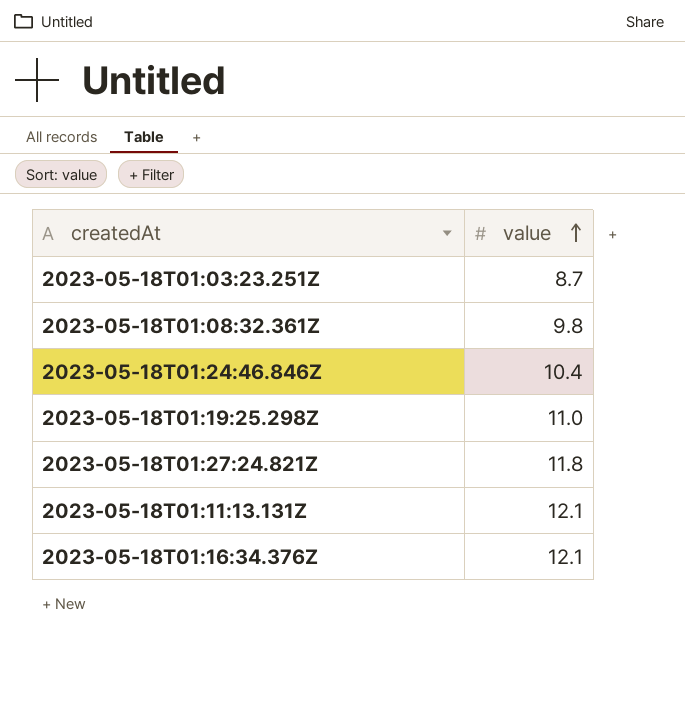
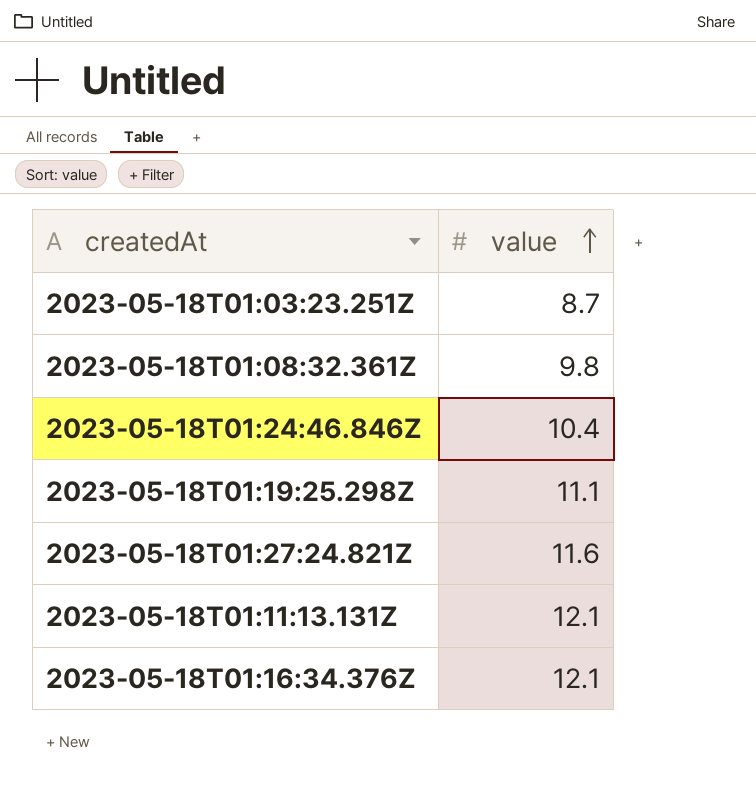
2023-05-18T01:19:25.298Z | value: 11.0 -> 11.1
2023-05-18T01:27:24.821Z | value: 11.8 -> 11.6

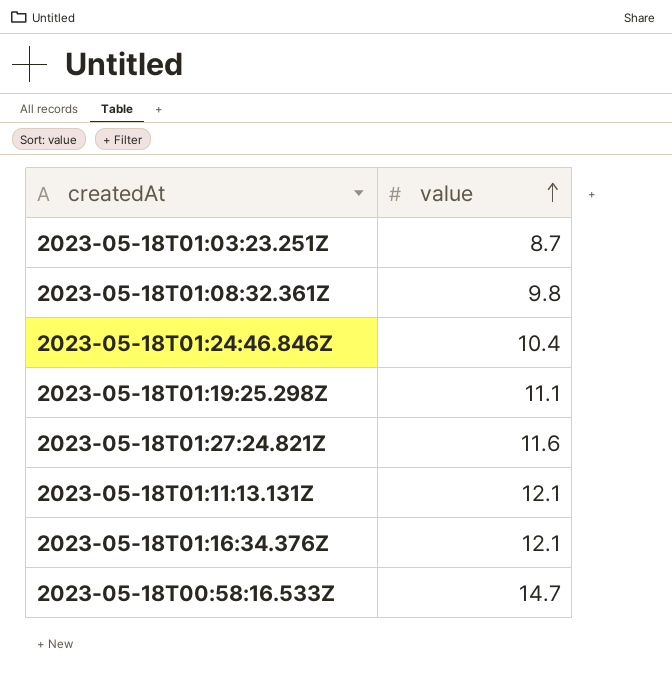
row 2023-05-18T00:58:16.533Z: none -> 14.7

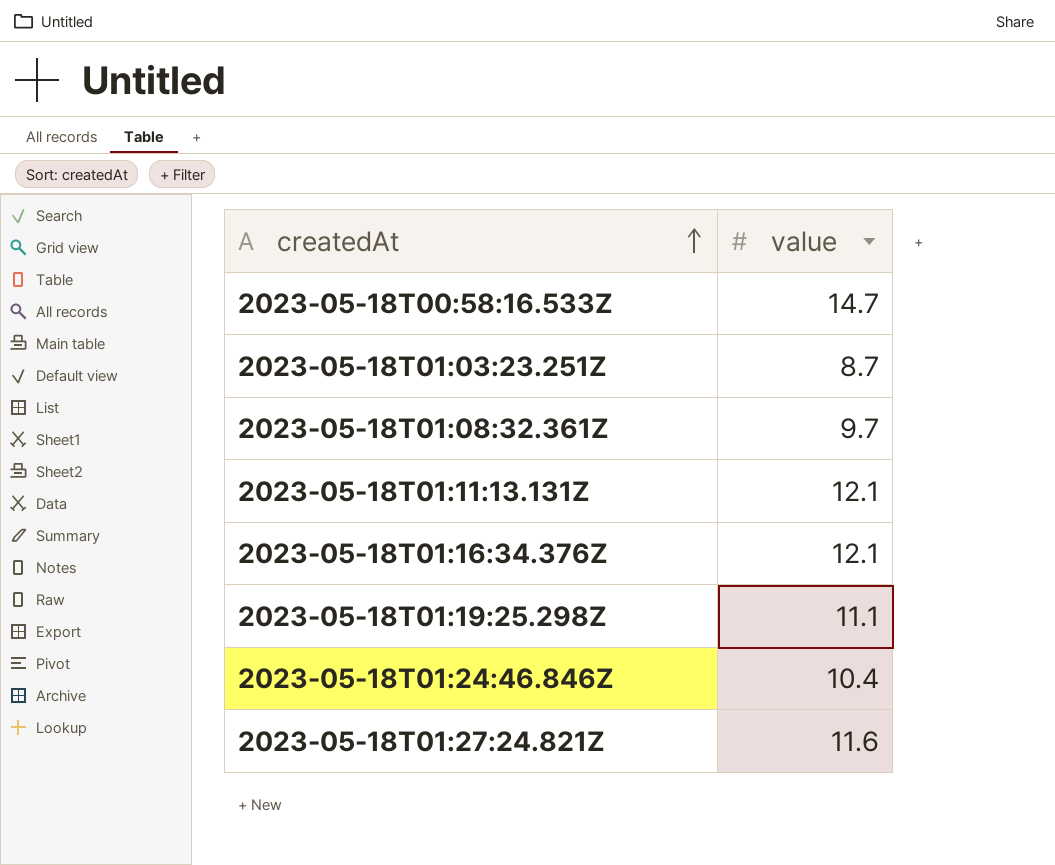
row order: value ascending -> createdAt ascending
2023-05-18T01:08:32.361Z | value: 9.8 -> 9.7

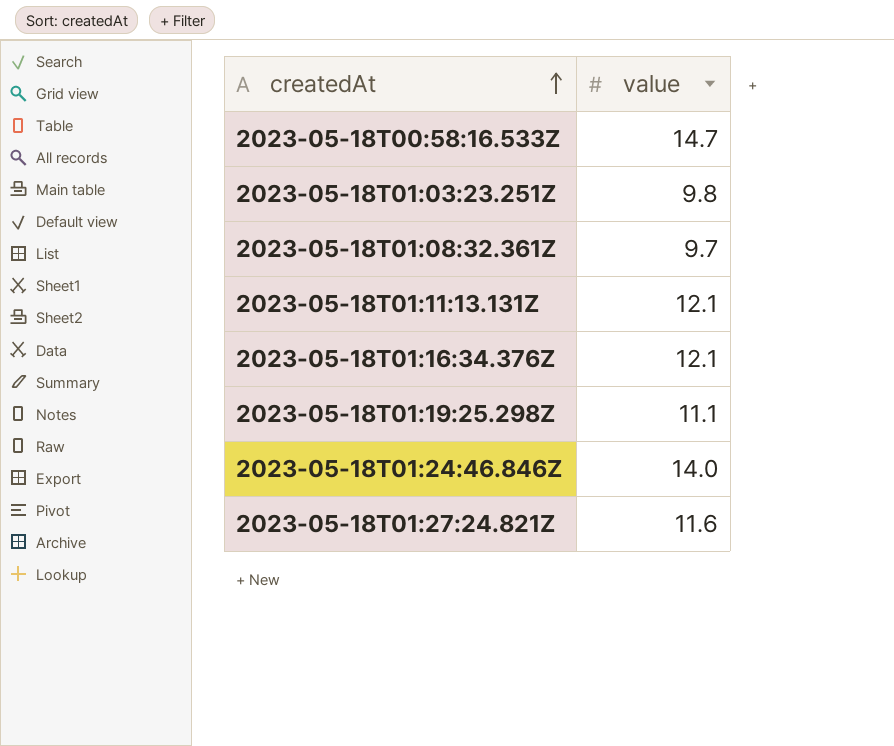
2023-05-18T01:03:23.251Z | value: 8.7 -> 9.8
2023-05-18T01:24:46.846Z | value: 10.4 -> 14.0

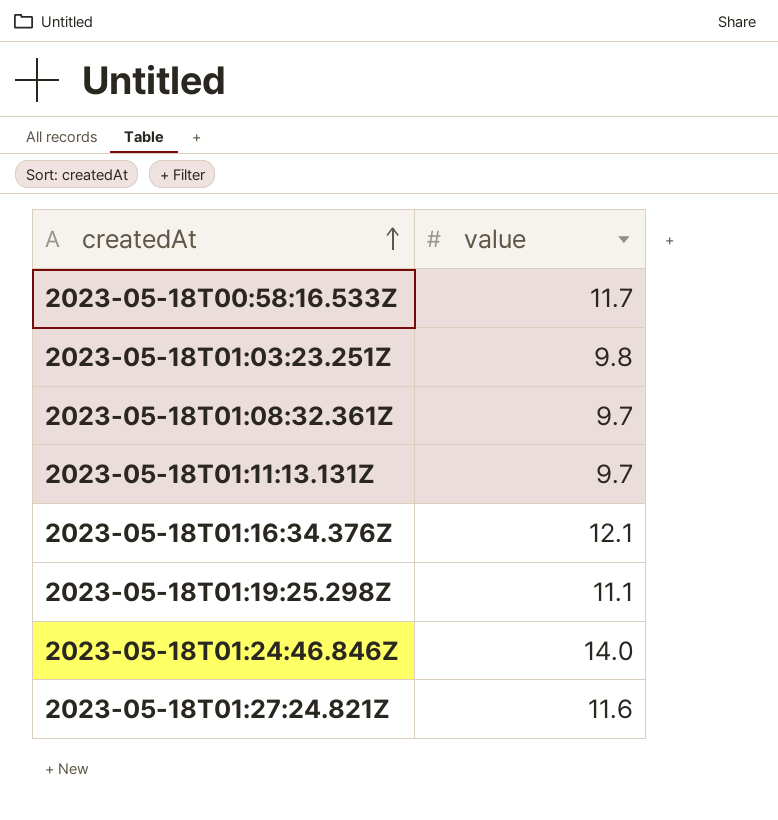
2023-05-18T00:58:16.533Z | value: 14.7 -> 11.7
2023-05-18T01:11:13.131Z | value: 12.1 -> 9.7

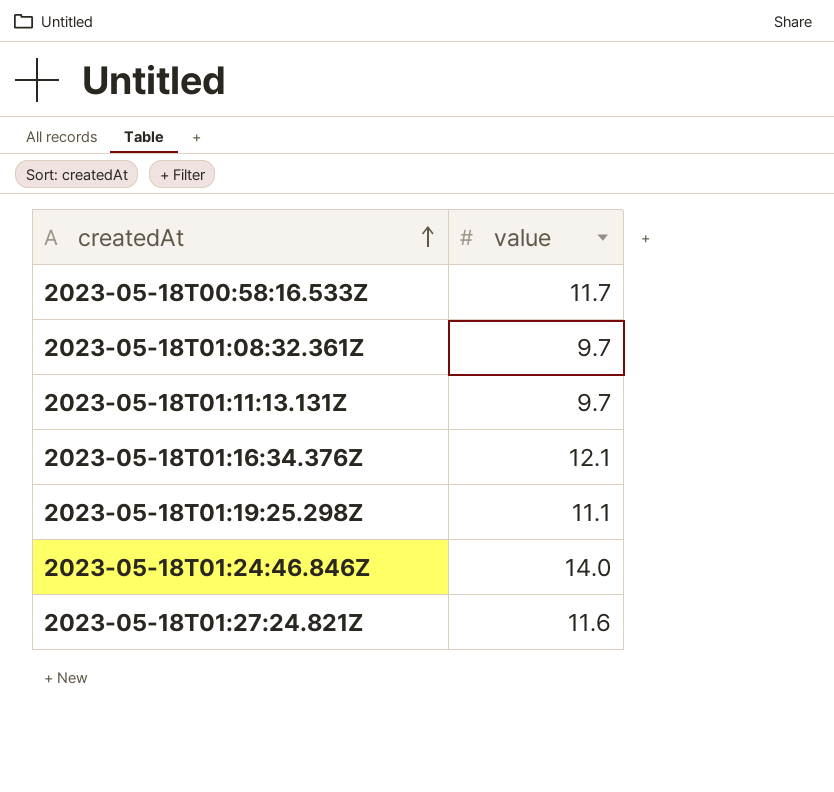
row 2023-05-18T01:03:23.251Z: 9.8 -> none

